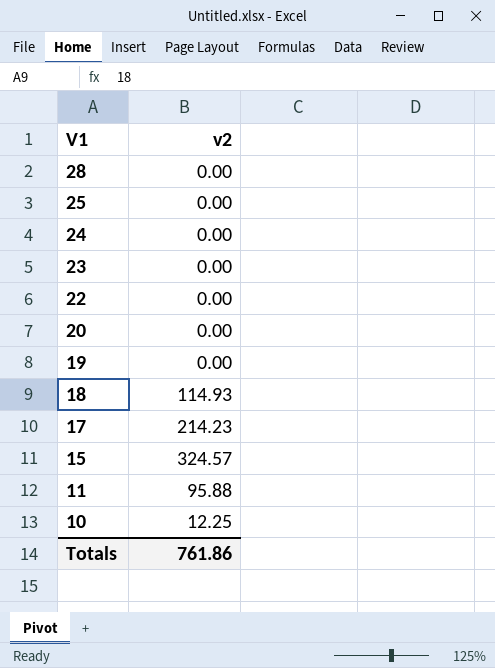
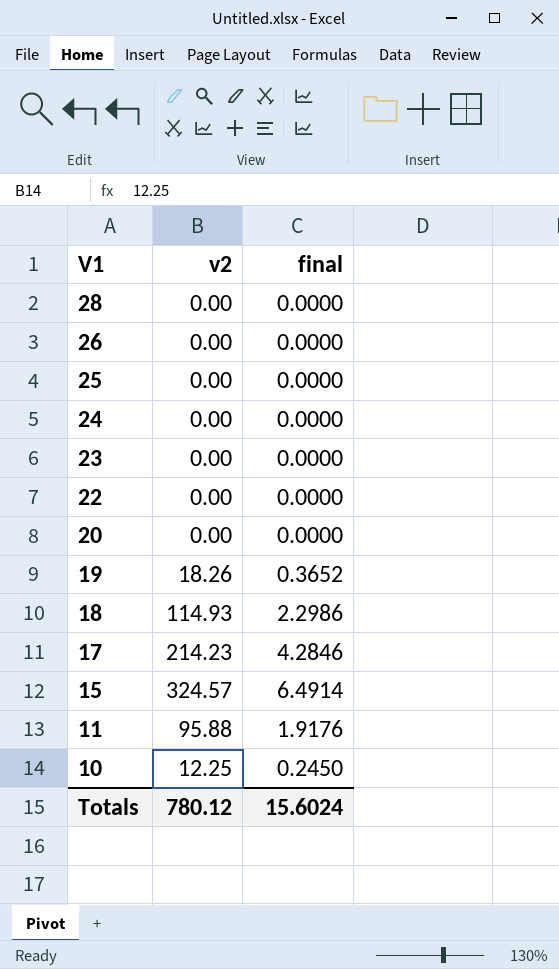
column final | formula: none -> [v2] * 0.02
row 26: none -> 0.00 | 0.0000
19 | v2: 0.00 -> 18.26
Totals | v2: 761.86 -> 780.12

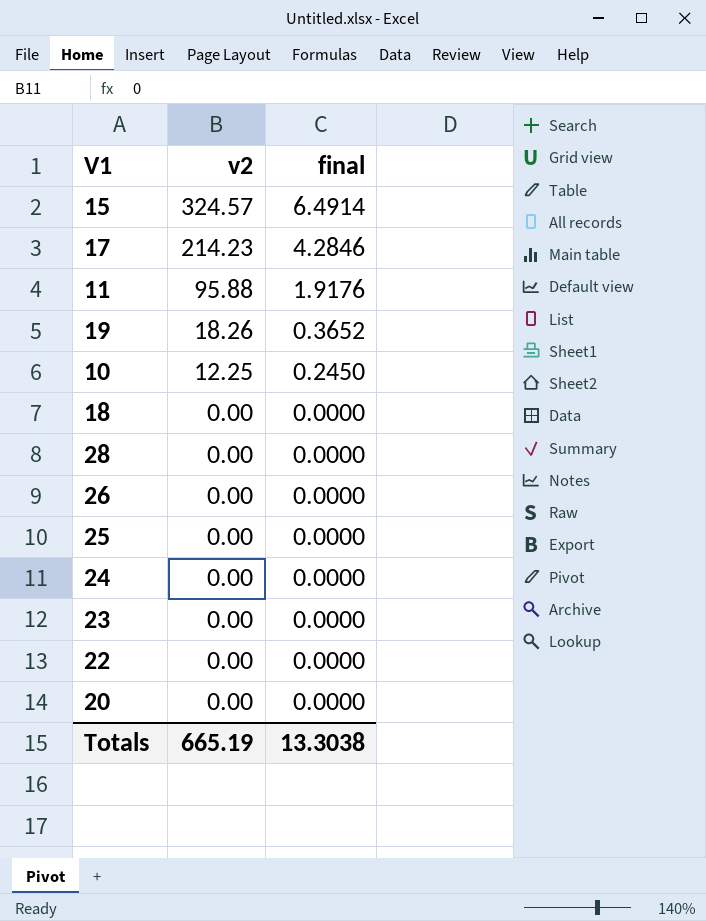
row order: V1 descending -> v2 descending
18 | v2: 114.93 -> 0.00
18 | final: 2.2986 -> 0.0000
Totals | v2: 780.12 -> 665.19
Totals | final: 15.6024 -> 13.3038

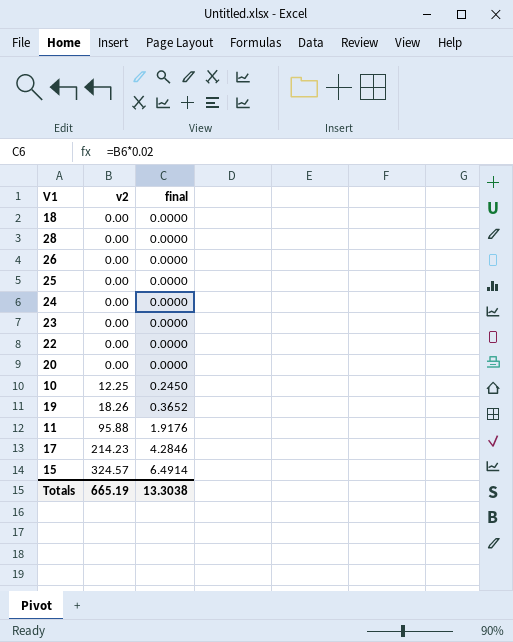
row order: v2 descending -> v2 ascending

